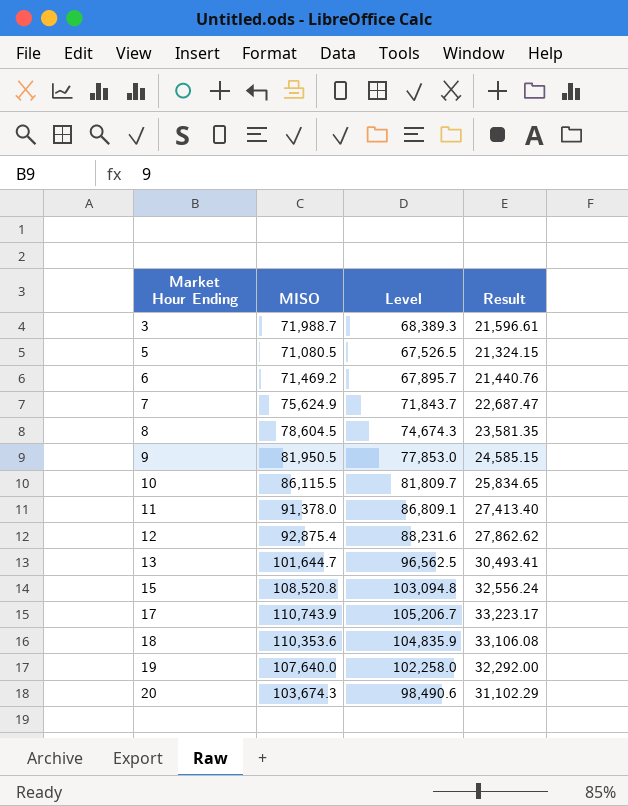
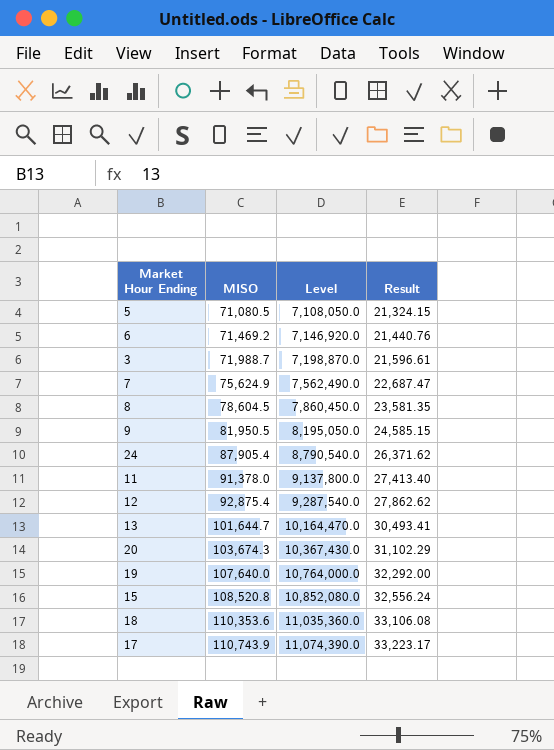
row order: Market Hour Ending ascending -> MISO ascending
column Level | formula: [MISO] * 0.95 -> [MISO] * 100
row 10: 86,115.5 | 81,809.7 | 25,834.65 -> none
row 24: none -> 87,905.4 | 8,790,540.0 | 26,371.62

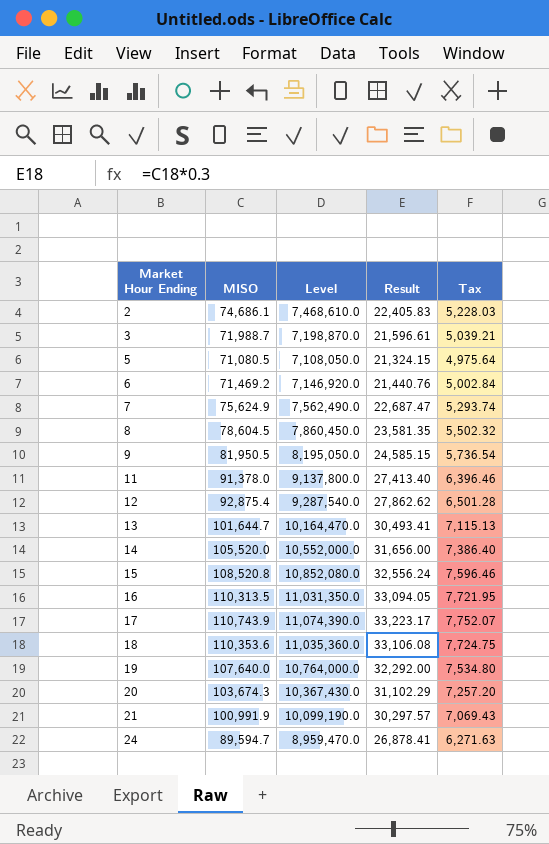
row order: MISO ascending -> Market Hour Ending ascending
column Tax | formula: none -> [MISO] * 0.07
row 2: none -> 74,686.1 | 7,468,610.0 | 22,405.83 | 5,228.03
row 14: none -> 105,520.0 | 10,552,000.0 | 31,656.00 | 7,386.40
row 16: none -> 110,313.5 | 11,031,350.0 | 33,094.05 | 7,721.95
row 21: none -> 100,991.9 | 10,099,190.0 | 30,297.57 | 7,069.43
24 | MISO: 87,905.4 -> 89,594.7
24 | Level: 8,790,540.0 -> 8,959,470.0
24 | Result: 26,371.62 -> 26,878.41

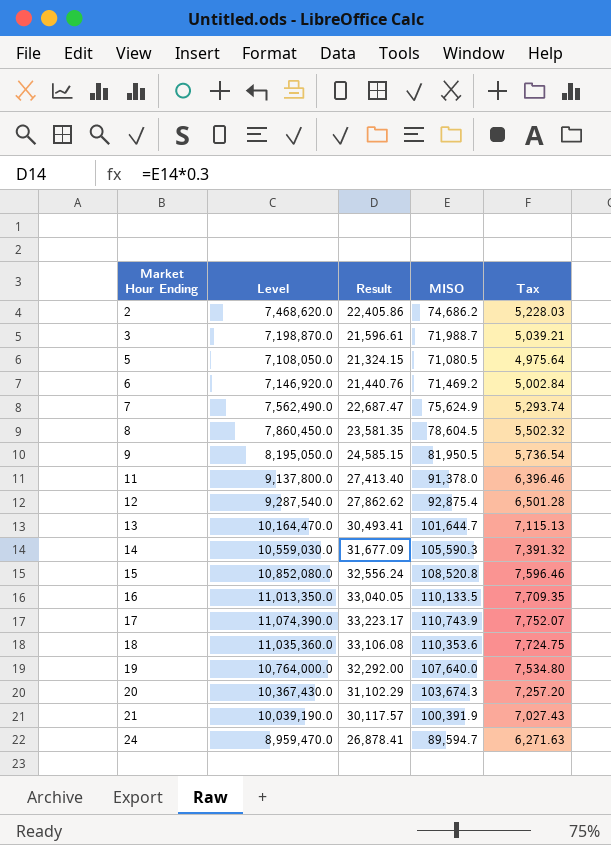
column MISO | position: 2 -> 4
2 | Level: 7,468,610.0 -> 7,468,620.0
2 | Result: 22,405.83 -> 22,405.86
2 | MISO: 74,686.1 -> 74,686.2
14 | Level: 10,552,000.0 -> 10,559,030.0
14 | Result: 31,656.00 -> 31,677.09
14 | MISO: 105,520.0 -> 105,590.3
14 | Tax: 7,386.40 -> 7,391.32
16 | Level: 11,031,350.0 -> 11,013,350.0
16 | Result: 33,094.05 -> 33,040.05
16 | MISO: 110,313.5 -> 110,133.5
16 | Tax: 7,721.95 -> 7,709.35
21 | Level: 10,099,190.0 -> 10,039,190.0
21 | Result: 30,297.57 -> 30,117.57
21 | MISO: 100,991.9 -> 100,391.9
21 | Tax: 7,069.43 -> 7,027.43

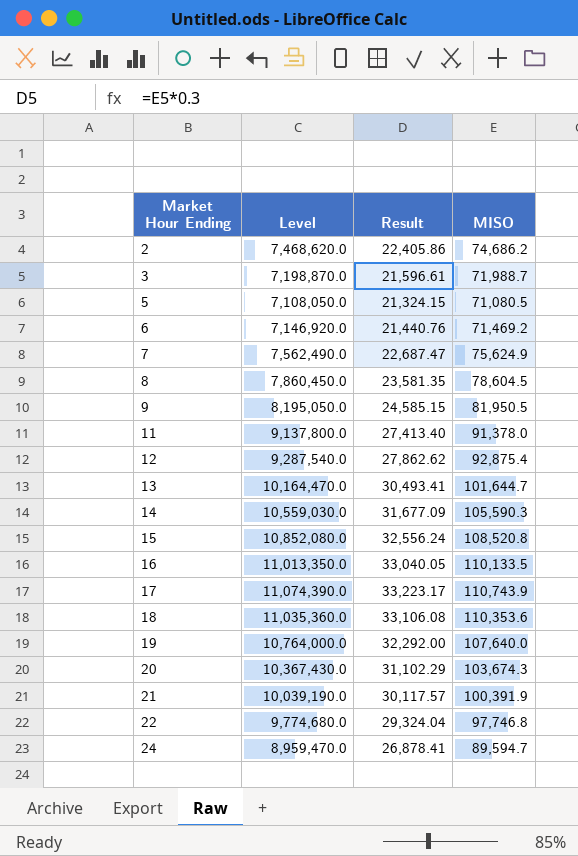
column Tax | formula: [MISO] * 0.07 -> none
row 22: none -> 9,774,680.0 | 29,324.04 | 97,746.8

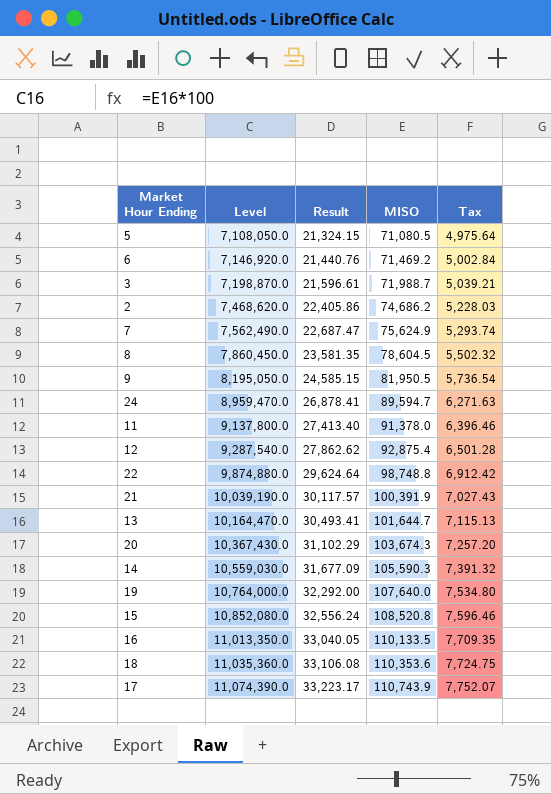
row order: Market Hour Ending ascending -> Level ascending
column Tax | formula: none -> [MISO] * 0.07
22 | Level: 9,774,680.0 -> 9,874,880.0
22 | Result: 29,324.04 -> 29,624.64
22 | MISO: 97,746.8 -> 98,748.8

